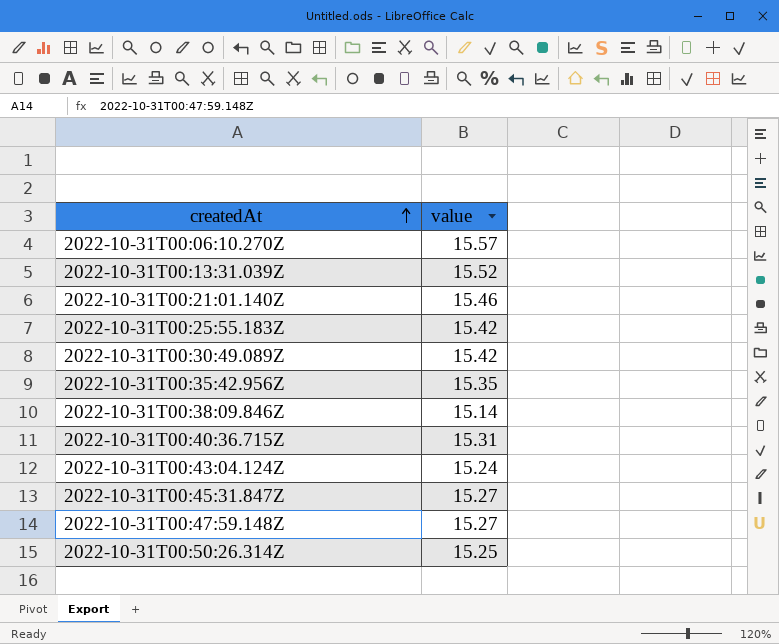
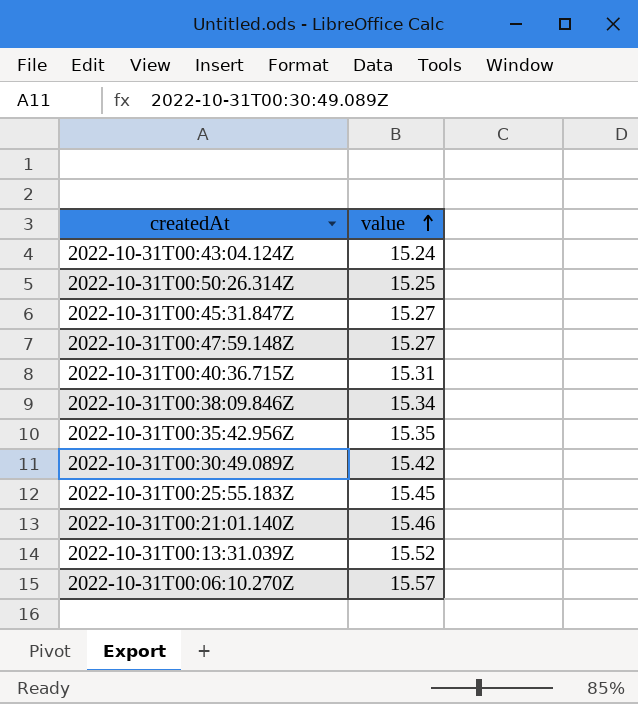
row order: createdAt ascending -> value ascending
2022-10-31T00:38:09.846Z | value: 15.14 -> 15.34
2022-10-31T00:25:55.183Z | value: 15.42 -> 15.45

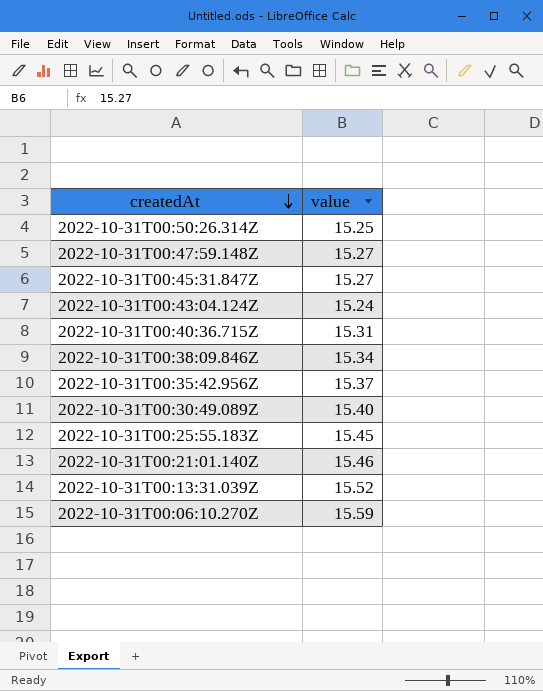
row order: value ascending -> createdAt descending
2022-10-31T00:35:42.956Z | value: 15.35 -> 15.37
2022-10-31T00:30:49.089Z | value: 15.42 -> 15.40
2022-10-31T00:06:10.270Z | value: 15.57 -> 15.59

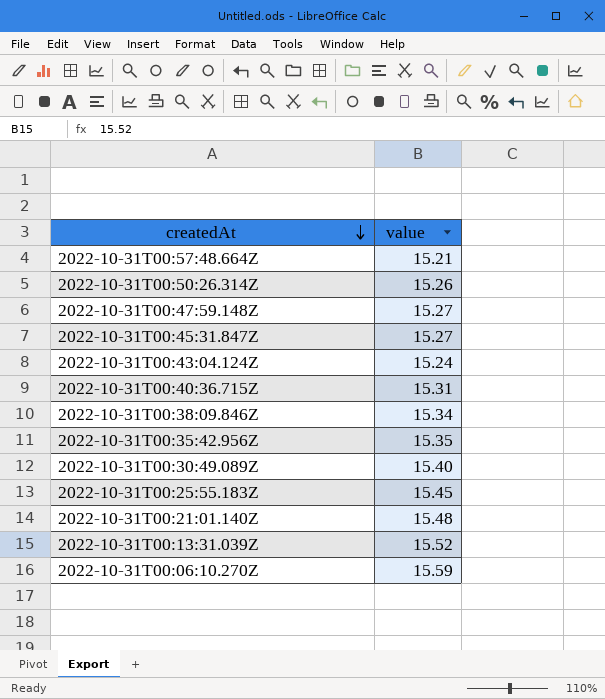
row 2022-10-31T00:57:48.664Z: none -> 15.21
2022-10-31T00:50:26.314Z | value: 15.25 -> 15.26
2022-10-31T00:35:42.956Z | value: 15.37 -> 15.35
2022-10-31T00:21:01.140Z | value: 15.46 -> 15.48

